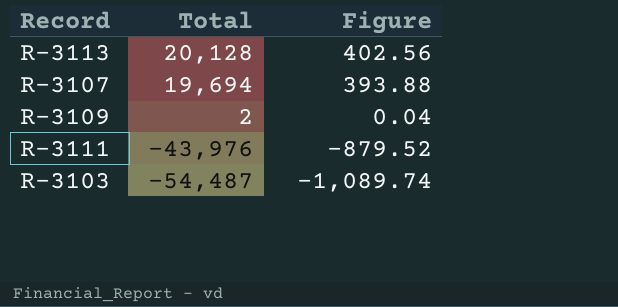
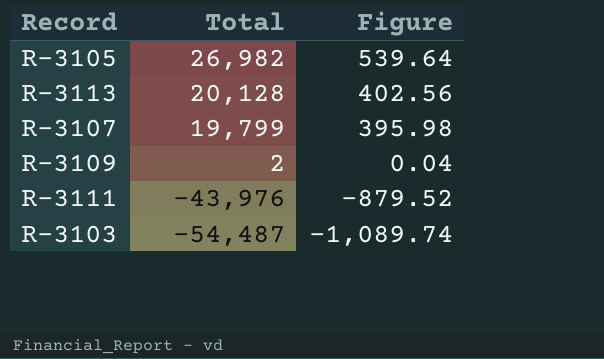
row R-3105: none -> 26,982 | 539.64
R-3107 | Total: 19,694 -> 19,799
R-3107 | Figure: 393.88 -> 395.98

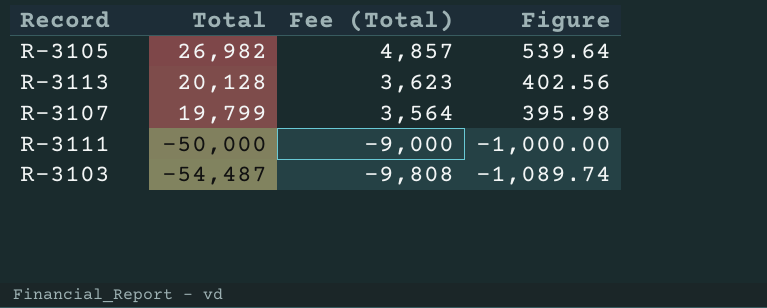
column Fee (Total) | formula: none -> [Total] * 0.18
row R-3109: 2 | 0.04 -> none
R-3111 | Total: -43,976 -> -50,000
R-3111 | Figure: -879.52 -> -1,000.00

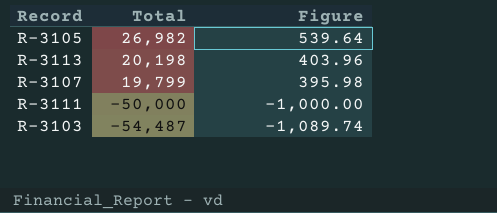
column Fee (Total) | formula: [Total] * 0.18 -> none
R-3113 | Total: 20,128 -> 20,198
R-3113 | Figure: 402.56 -> 403.96

